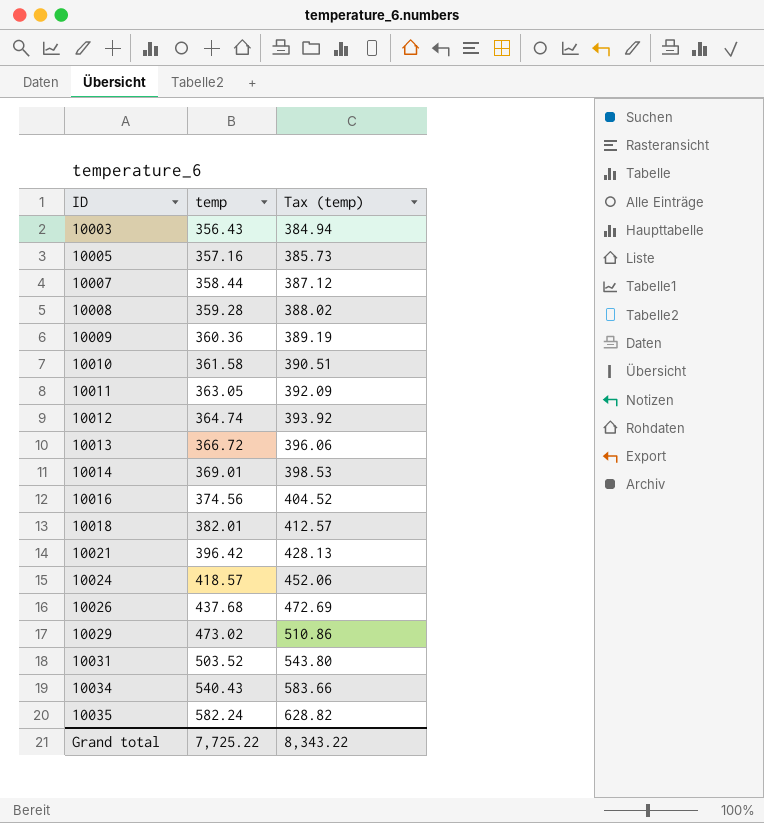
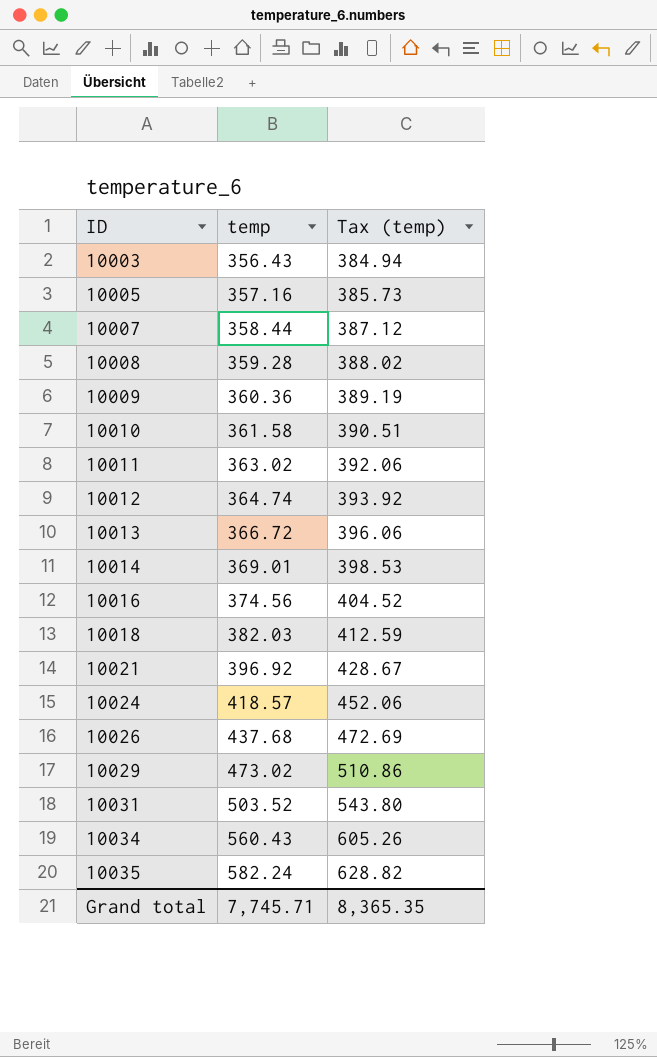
10011 | temp: 363.05 -> 363.02
10011 | Tax (temp): 392.09 -> 392.06
10018 | temp: 382.01 -> 382.03
10018 | Tax (temp): 412.57 -> 412.59
10021 | temp: 396.42 -> 396.92
10021 | Tax (temp): 428.13 -> 428.67
10034 | temp: 540.43 -> 560.43
10034 | Tax (temp): 583.66 -> 605.26
Grand total | temp: 7,725.22 -> 7,745.71
Grand total | Tax (temp): 8,343.22 -> 8,365.35

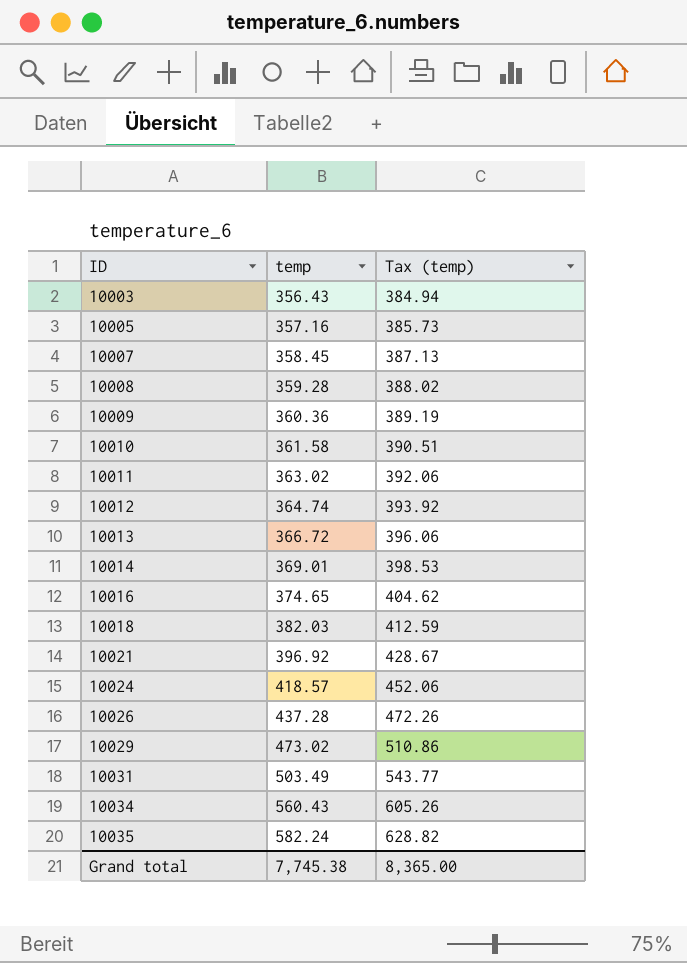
10007 | temp: 358.44 -> 358.45
10007 | Tax (temp): 387.12 -> 387.13
10016 | temp: 374.56 -> 374.65
10016 | Tax (temp): 404.52 -> 404.62
10026 | temp: 437.68 -> 437.28
10026 | Tax (temp): 472.69 -> 472.26
10031 | temp: 503.52 -> 503.49
10031 | Tax (temp): 543.80 -> 543.77
Grand total | temp: 7,745.71 -> 7,745.38
Grand total | Tax (temp): 8,365.35 -> 8,365.00

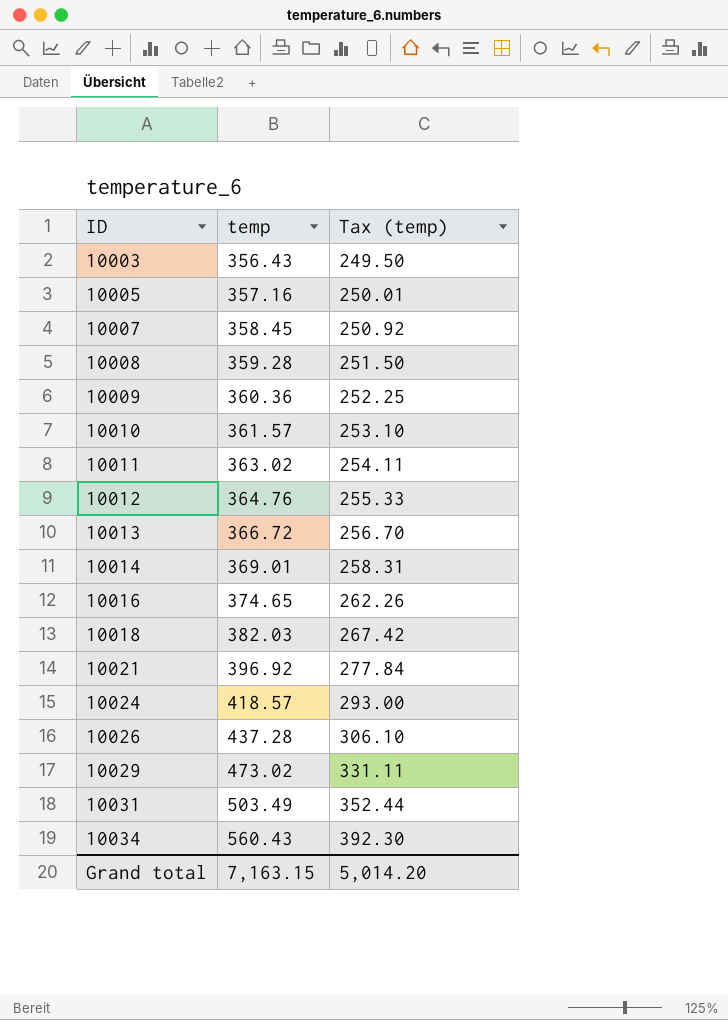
column Tax (temp) | formula: [temp] * 1.08 -> [temp] * 0.7
row 10035: 582.24 | 628.82 -> none
10010 | temp: 361.58 -> 361.57
10012 | temp: 364.74 -> 364.76
Grand total | temp: 7,745.38 -> 7,163.15
Grand total | Tax (temp): 8,365.00 -> 5,014.20

